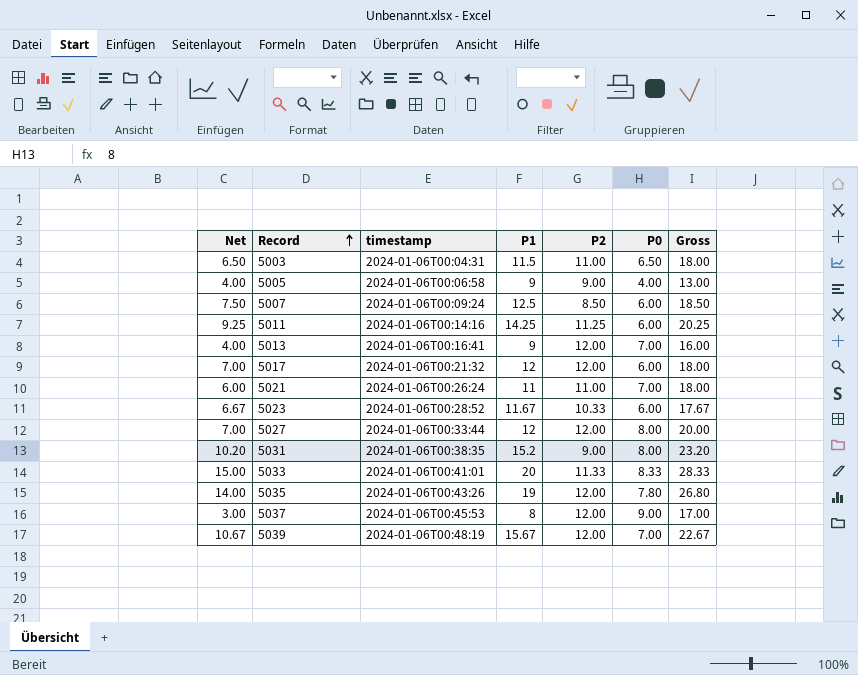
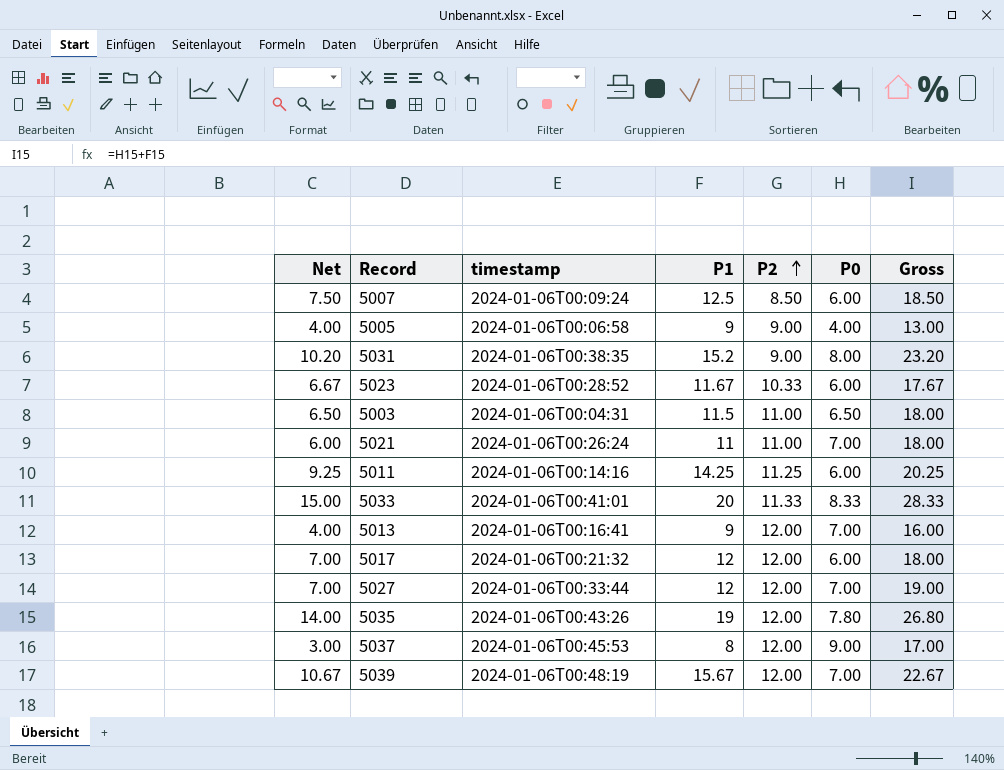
row order: Record ascending -> P2 ascending
5027 | P0: 8.00 -> 7.00
5027 | Gross: 20.00 -> 19.00

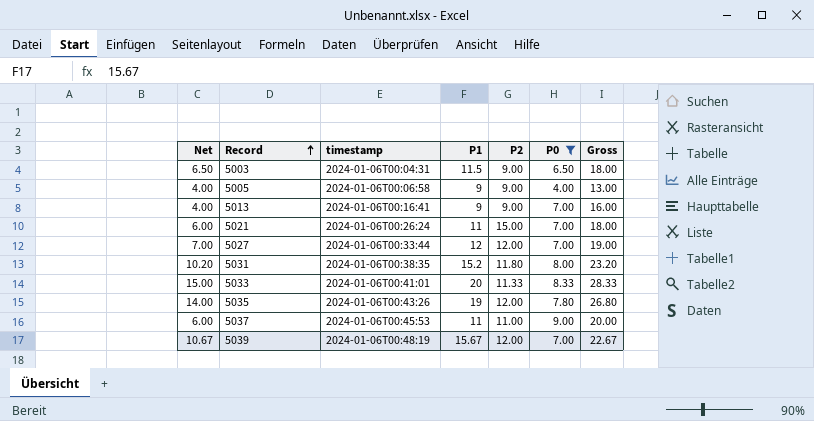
filter: none -> P0 != 6.00
row order: P2 ascending -> Record ascending
5003 | P2: 11.00 -> 9.00
5013 | P2: 12.00 -> 9.00
5021 | P2: 11.00 -> 15.00
5031 | P2: 9.00 -> 11.80
5037 | Net: 3.00 -> 6.00
5037 | P1: 8 -> 11
5037 | P2: 12.00 -> 11.00
5037 | Gross: 17.00 -> 20.00

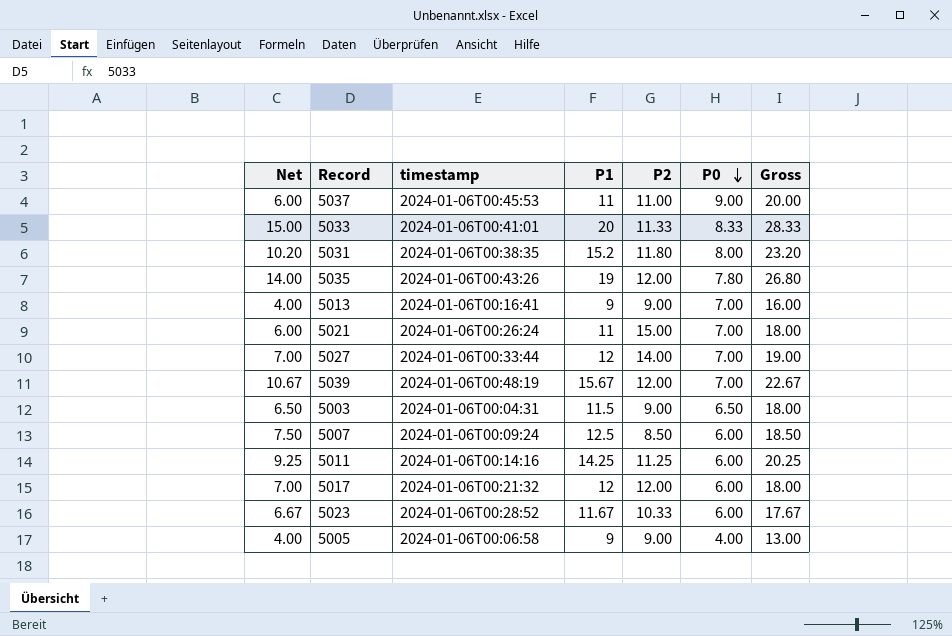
filter: P0 != 6.00 -> none
row order: Record ascending -> P0 descending
5027 | P2: 12.00 -> 14.00

